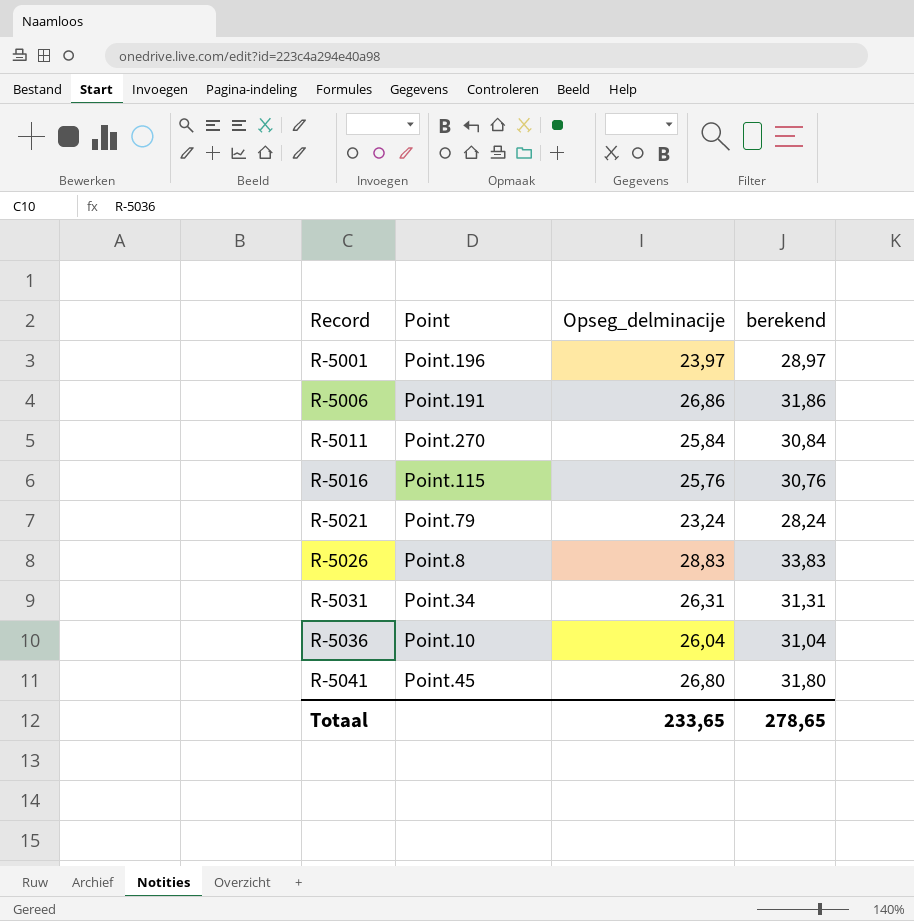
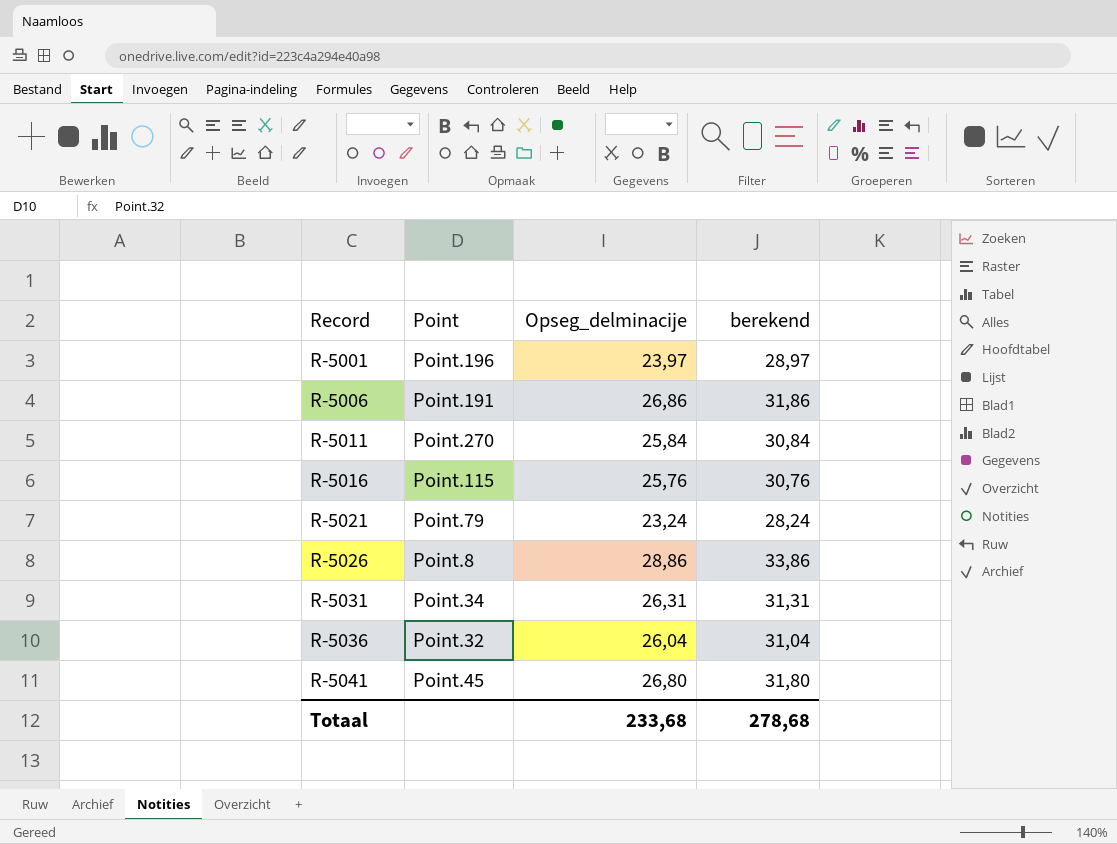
R-5026 | Opseg_delminacije: 28,83 -> 28,86
R-5026 | berekend: 33,83 -> 33,86
R-5036 | Point: Point.10 -> Point.32
Totaal | Opseg_delminacije: 233,65 -> 233,68
Totaal | berekend: 278,65 -> 278,68

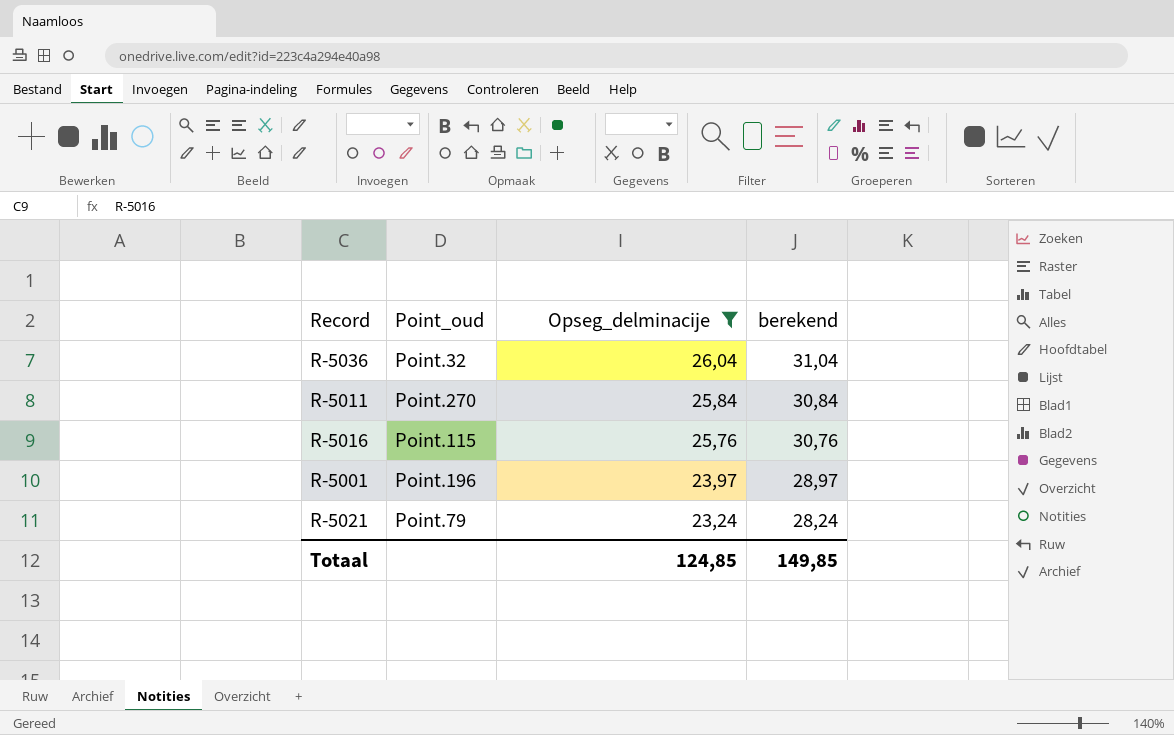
filter: none -> Opseg_delminacije <= 26,04
row order: Record ascending -> Opseg_delminacije descending
column name: Point -> Point_oud
Totaal | Opseg_delminacije: 233,68 -> 124,85
Totaal | berekend: 278,68 -> 149,85

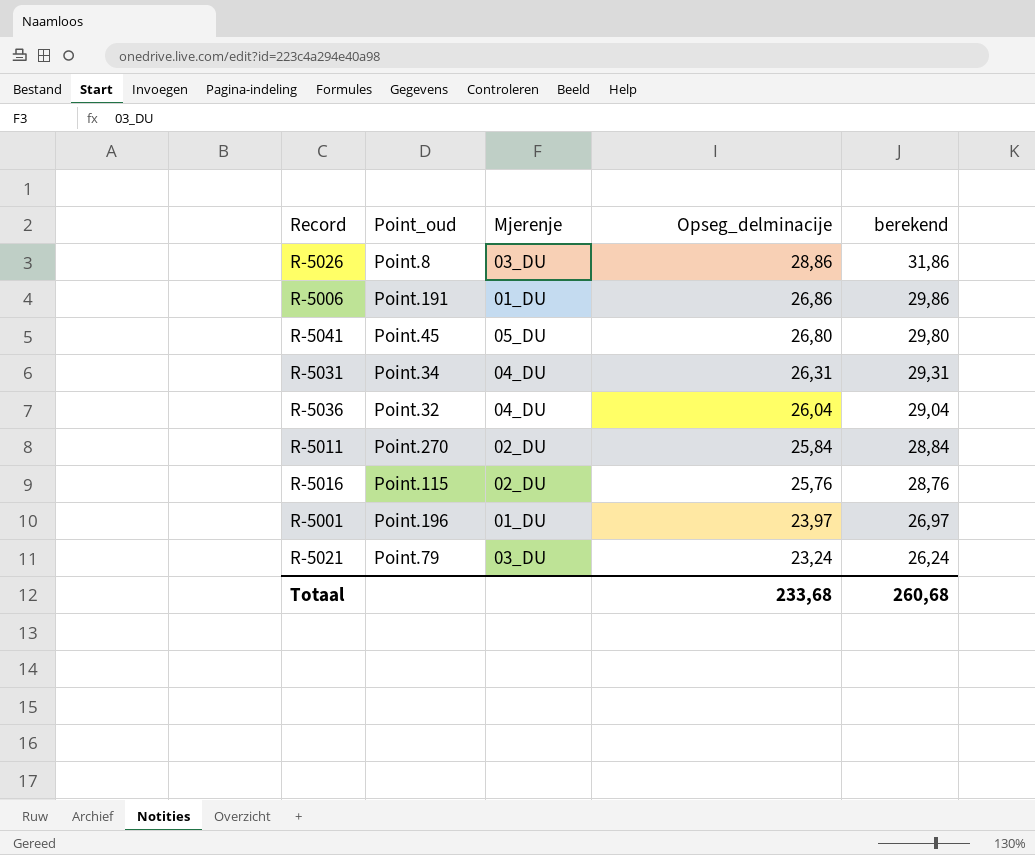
filter: Opseg_delminacije <= 26,04 -> none
column Mjerenje | position: none -> 3
column berekend | formula: [Opseg_delminacije] + 5 -> [Opseg_delminacije] + 3
Totaal | Opseg_delminacije: 124,85 -> 233,68
Totaal | berekend: 149,85 -> 260,68

